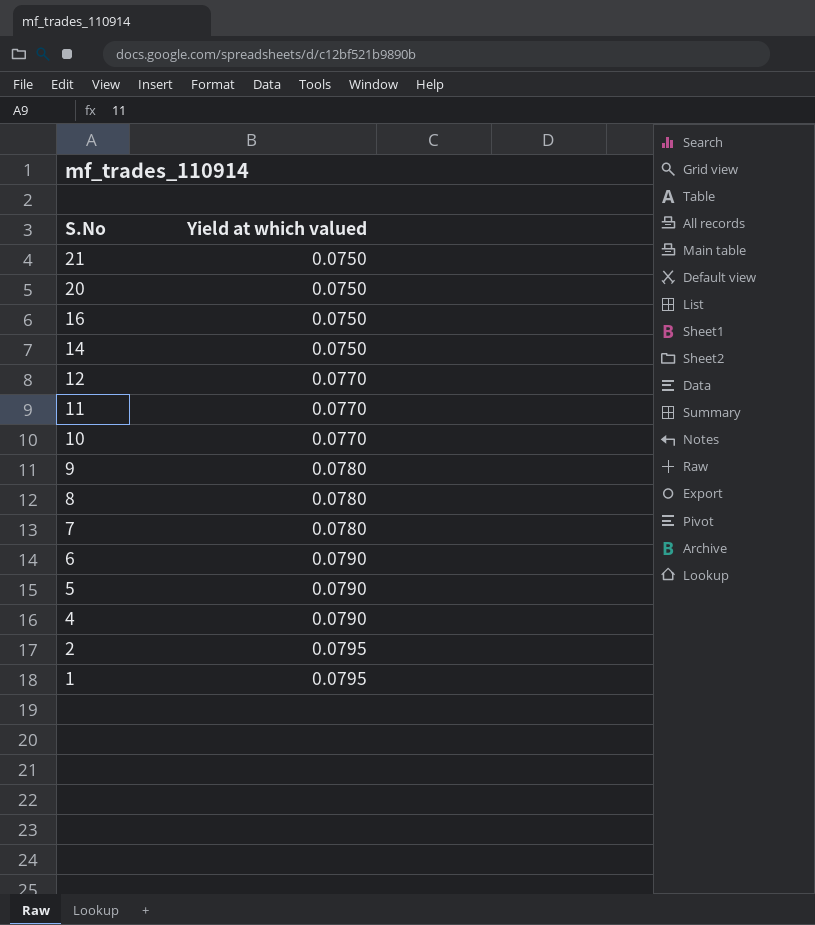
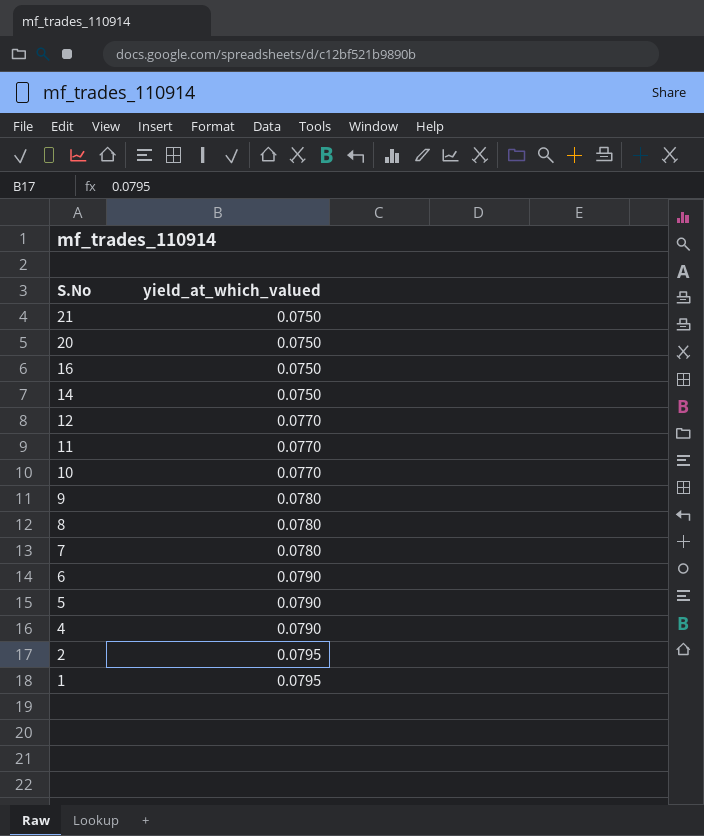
column name: Yield at which valued -> yield_at_which_valued

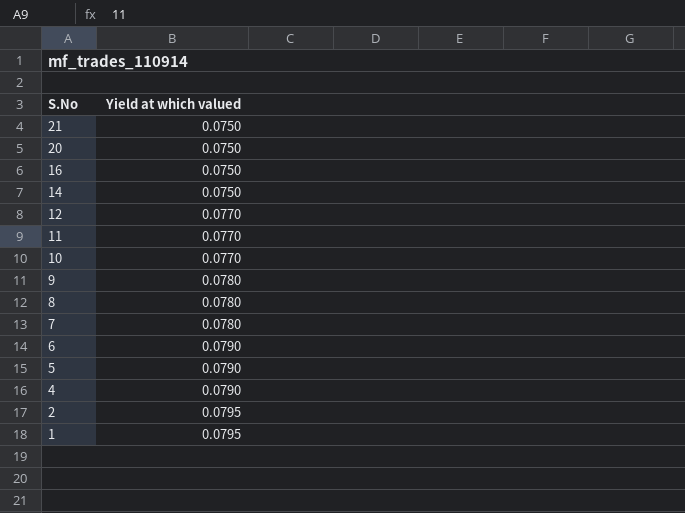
column name: yield_at_which_valued -> Yield at which valued

